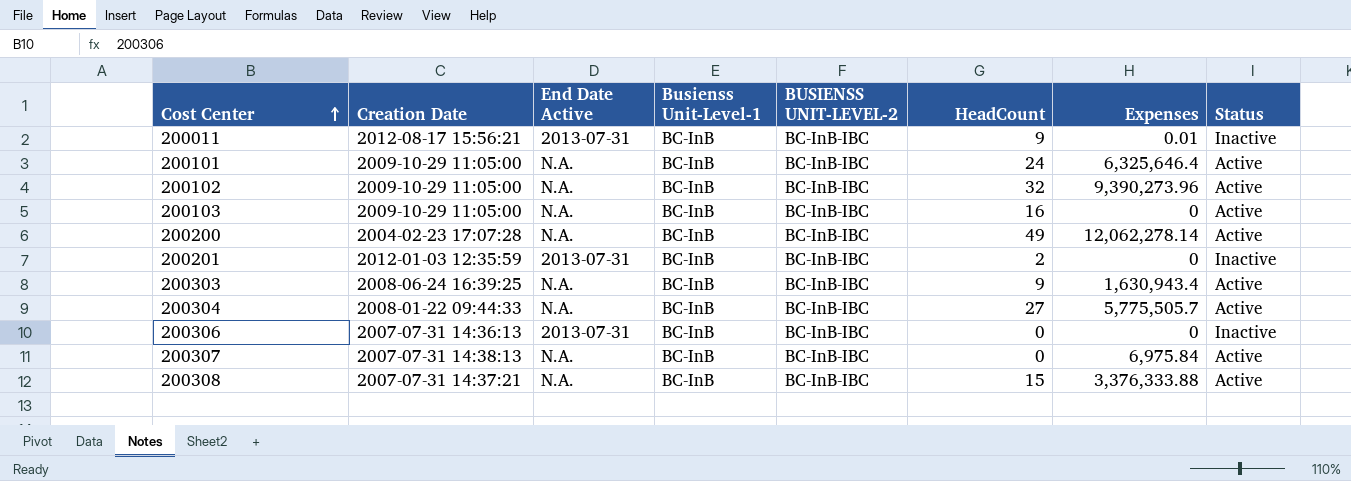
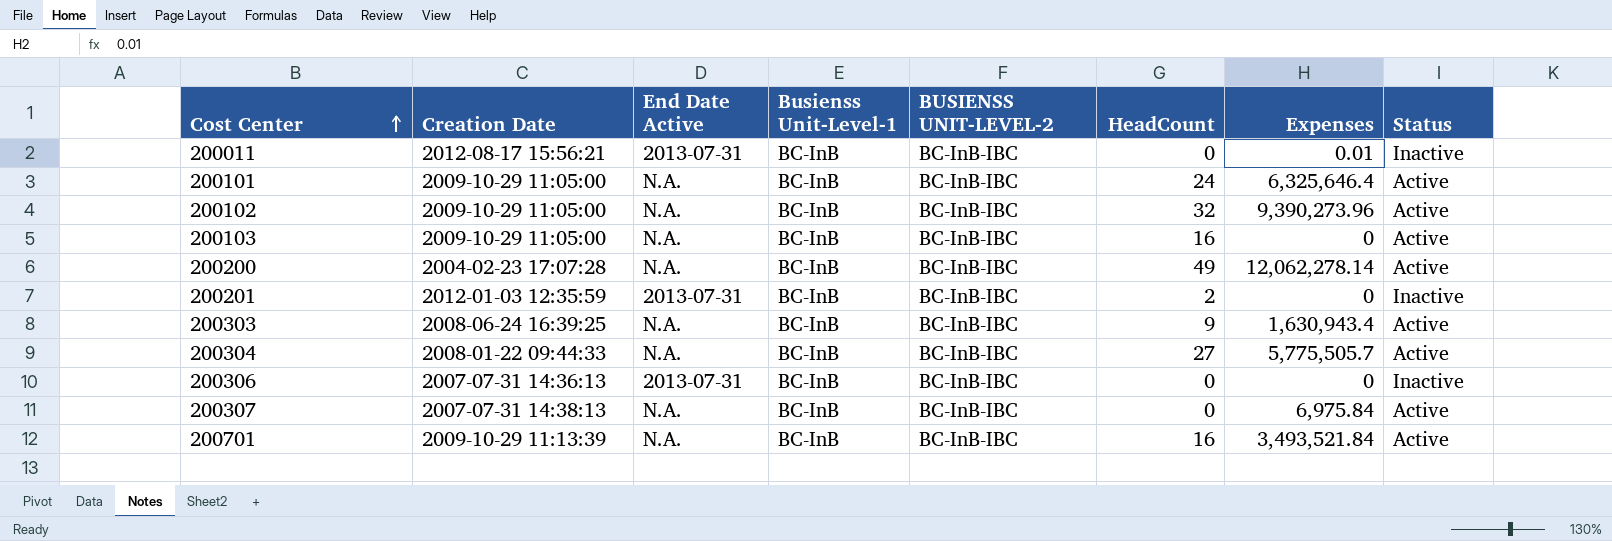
row 200308: 2007-07-31 14:37:21 | N.A. | BC-InB | BC-InB-IBC | 15 | 3,376,333.88 | Active -> none
200011 | HeadCount: 9 -> 0
row 200701: none -> 2009-10-29 11:13:39 | N.A. | BC-InB | BC-InB-IBC | 16 | 3,493,521.84 | Active

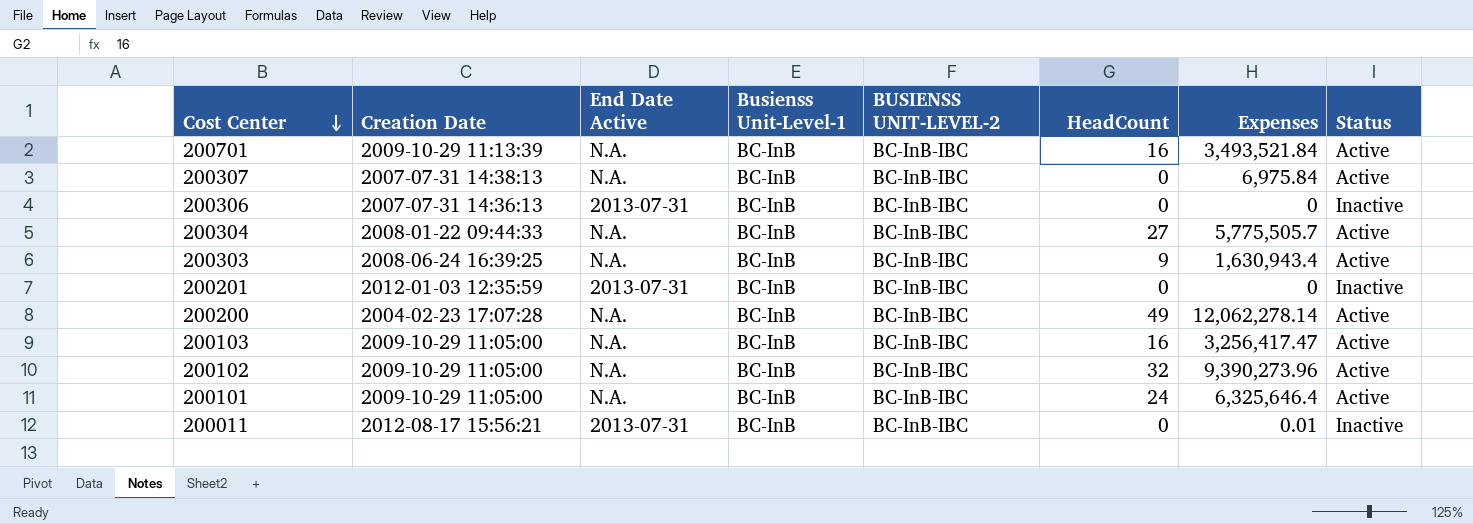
row order: Cost Center ascending -> Cost Center descending
200201 | HeadCount: 2 -> 0
200103 | Expenses: 0 -> 3,256,417.47

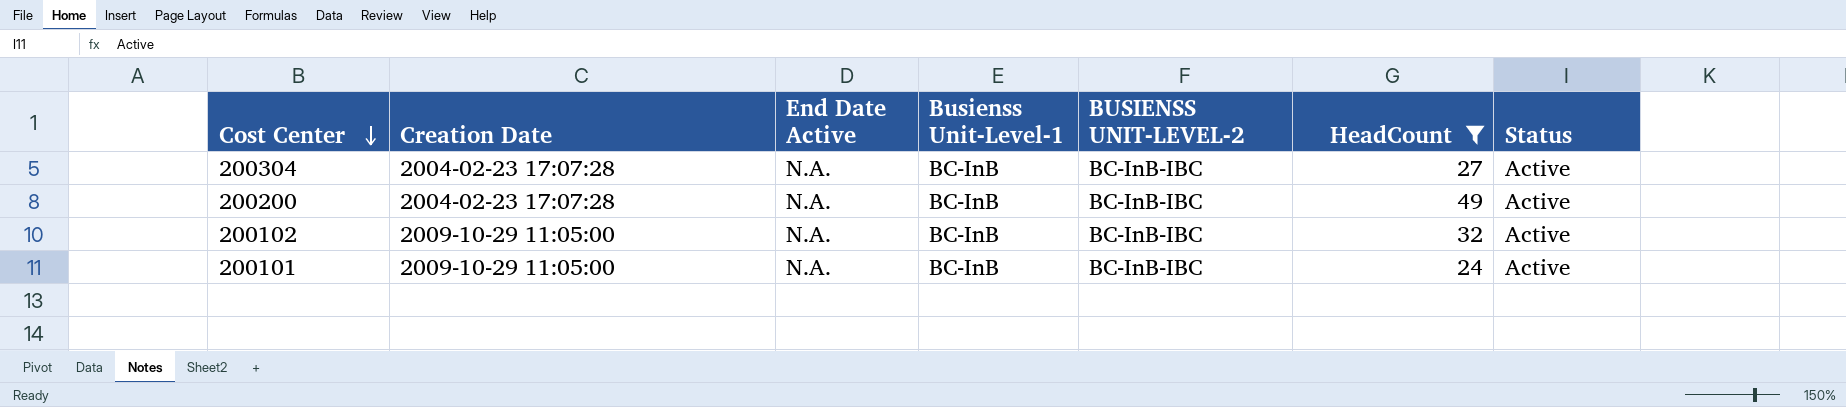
filter: none -> HeadCount >= 24
column Expenses | position: 7 -> none
200304 | Creation Date: 2008-01-22 09:44:33 -> 2004-02-23 17:07:28

